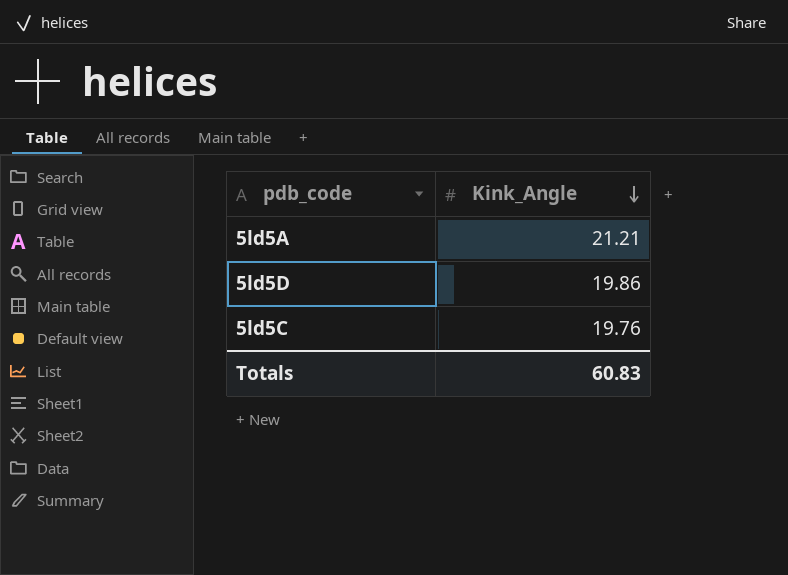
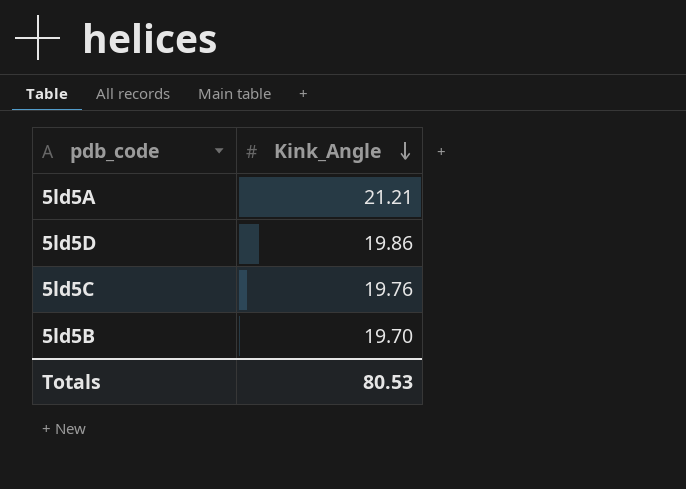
row 5ld5B: none -> 19.70
Totals | Kink_Angle: 60.83 -> 80.53

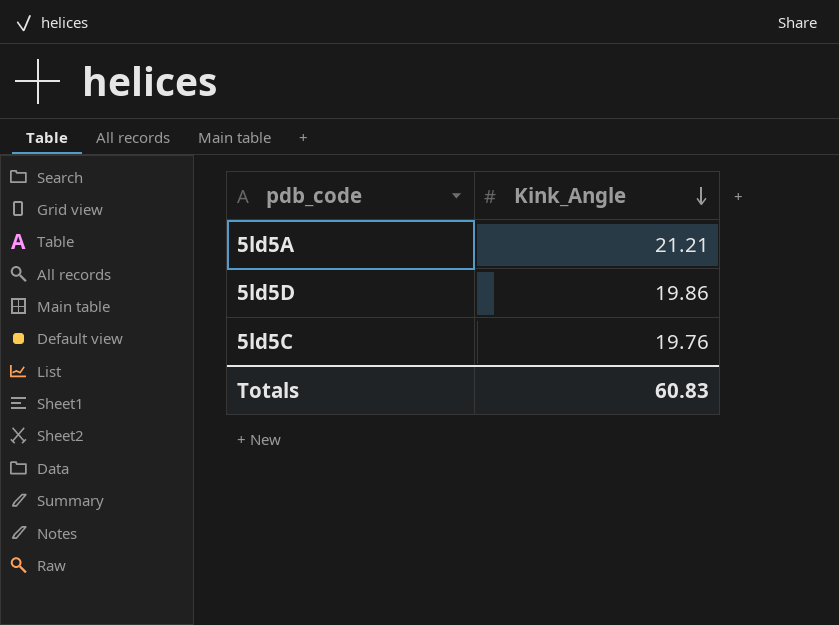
row 5ld5B: 19.70 -> none
Totals | Kink_Angle: 80.53 -> 60.83

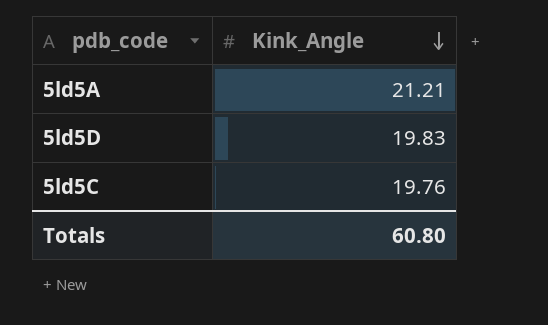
5ld5D | Kink_Angle: 19.86 -> 19.83
Totals | Kink_Angle: 60.83 -> 60.80

